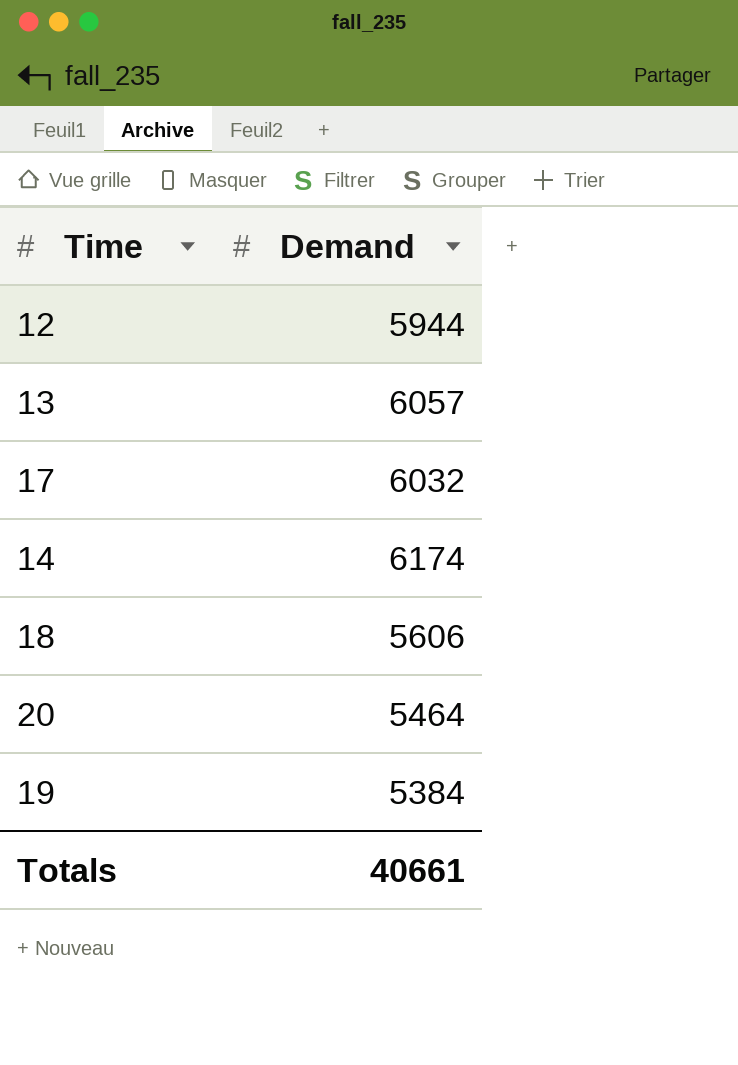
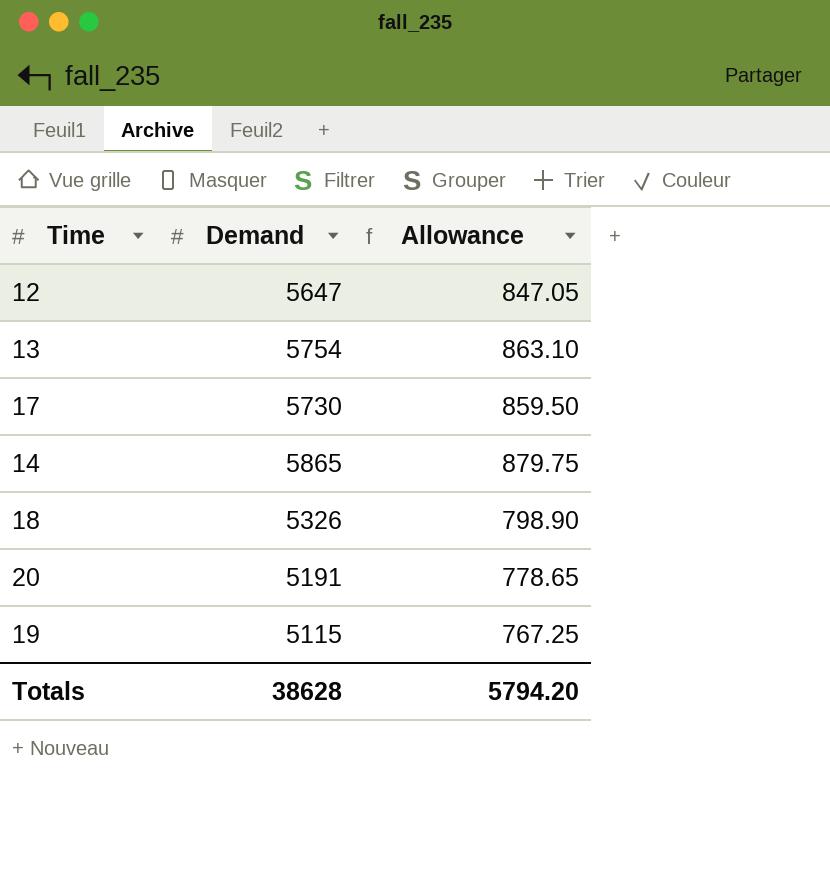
column Allowance | formula: none -> [Demand] * 0.15
12 | Demand: 5944 -> 5647
13 | Demand: 6057 -> 5754
17 | Demand: 6032 -> 5730
14 | Demand: 6174 -> 5865
18 | Demand: 5606 -> 5326
20 | Demand: 5464 -> 5191
19 | Demand: 5384 -> 5115
Totals | Demand: 40661 -> 38628

